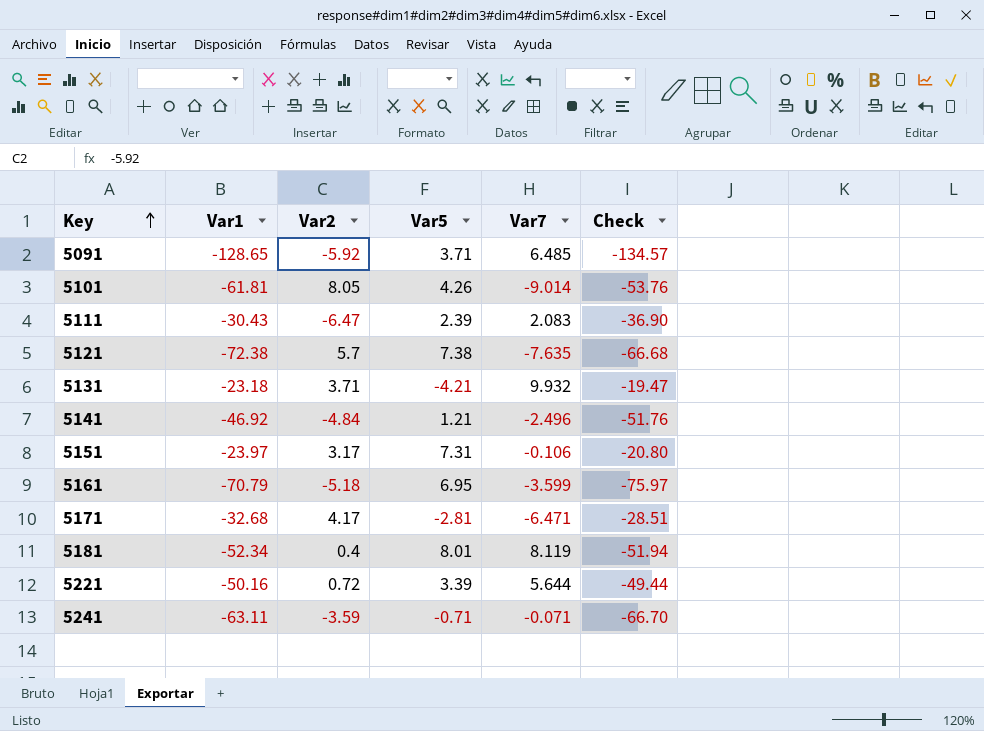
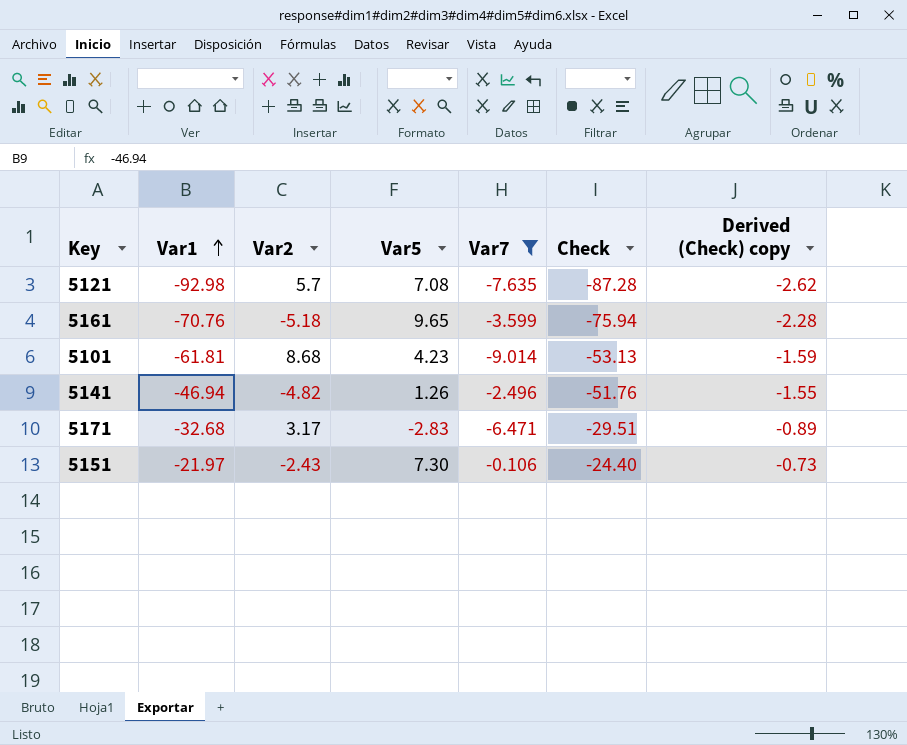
filter: none -> Var7 <= -0.106
row order: Key ascending -> Var1 ascending
column Derived (Check) copy | formula: none -> [Check] * 0.03
5121 | Var1: -72.38 -> -92.98
5121 | Var5: 7.38 -> 7.08
5121 | Check: -66.68 -> -87.28
5161 | Var1: -70.79 -> -70.76
5161 | Var5: 6.95 -> 9.65
5161 | Check: -75.97 -> -75.94
5101 | Var2: 8.05 -> 8.68
5101 | Var5: 4.26 -> 4.23
5101 | Check: -53.76 -> -53.13
5141 | Var1: -46.92 -> -46.94
5141 | Var2: -4.84 -> -4.82
5141 | Var5: 1.21 -> 1.26
5171 | Var2: 4.17 -> 3.17
5171 | Var5: -2.81 -> -2.83
5171 | Check: -28.51 -> -29.51
5151 | Var1: -23.97 -> -21.97
5151 | Var2: 3.17 -> -2.43
5151 | Var5: 7.31 -> 7.30
5151 | Check: -20.80 -> -24.40

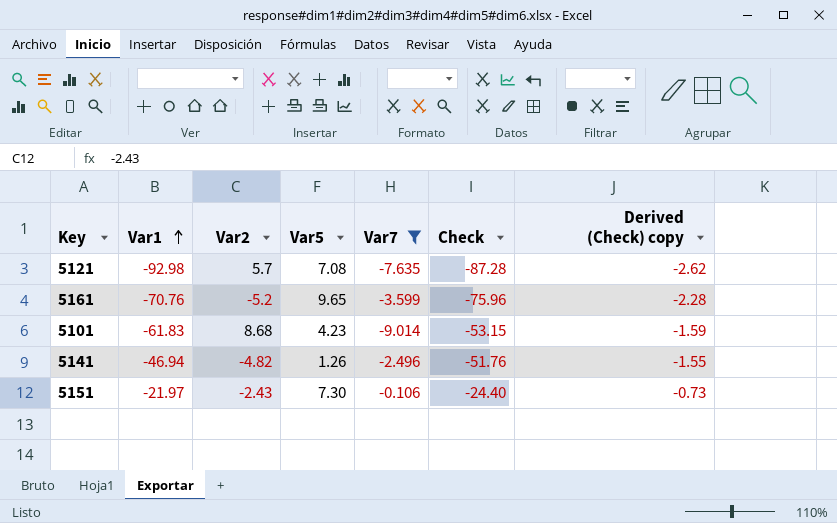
row 5171: -32.68 | 3.17 | -2.83 | -6.471 | -29.51 | -0.89 -> none
5161 | Var2: -5.18 -> -5.2
5161 | Check: -75.94 -> -75.96
5101 | Var1: -61.81 -> -61.83
5101 | Check: -53.13 -> -53.15

